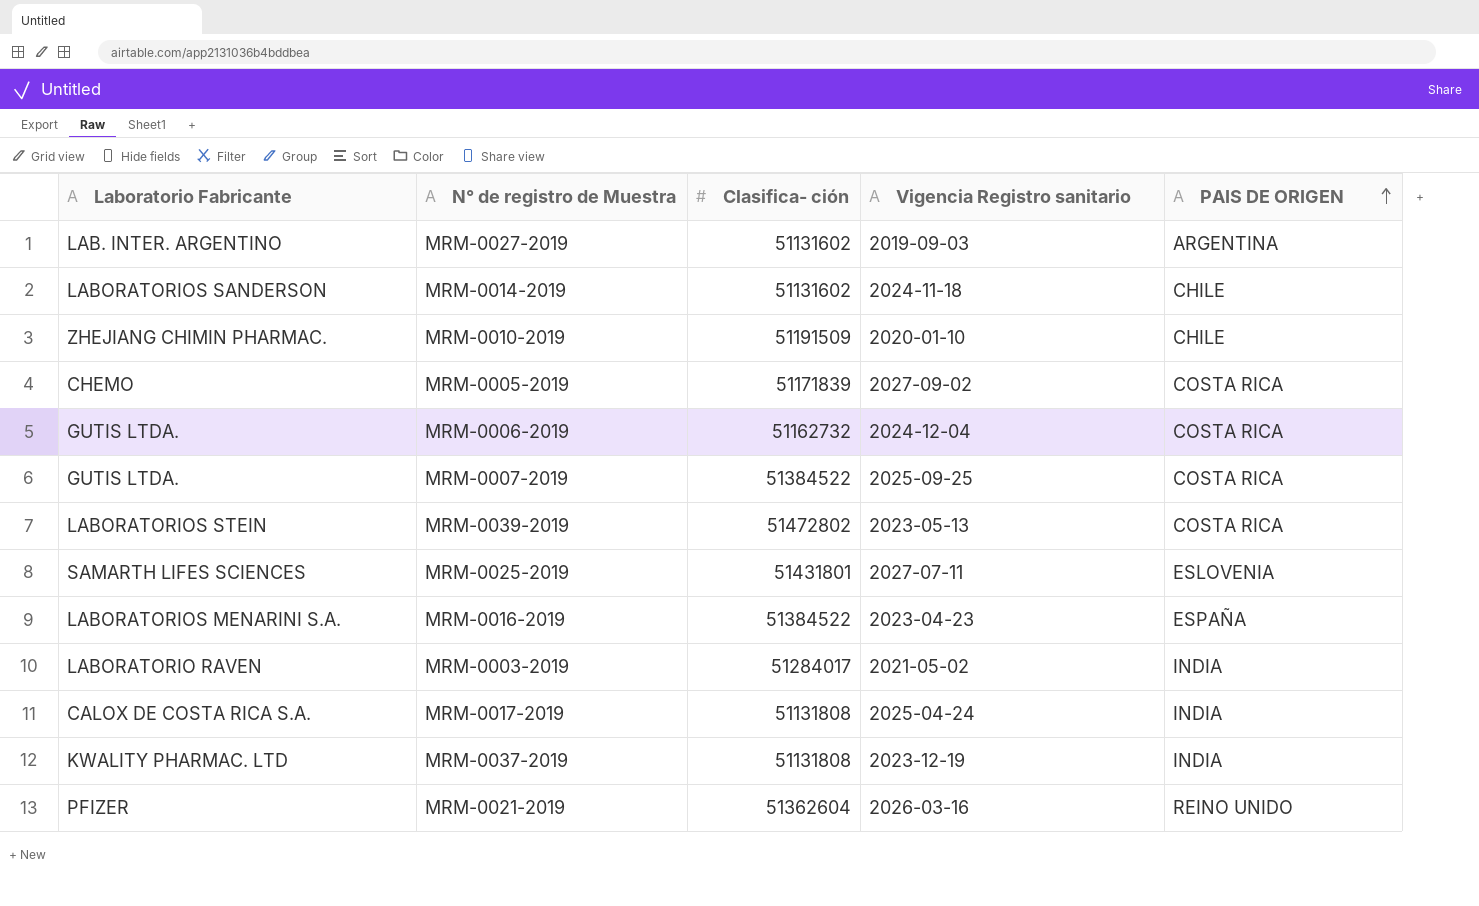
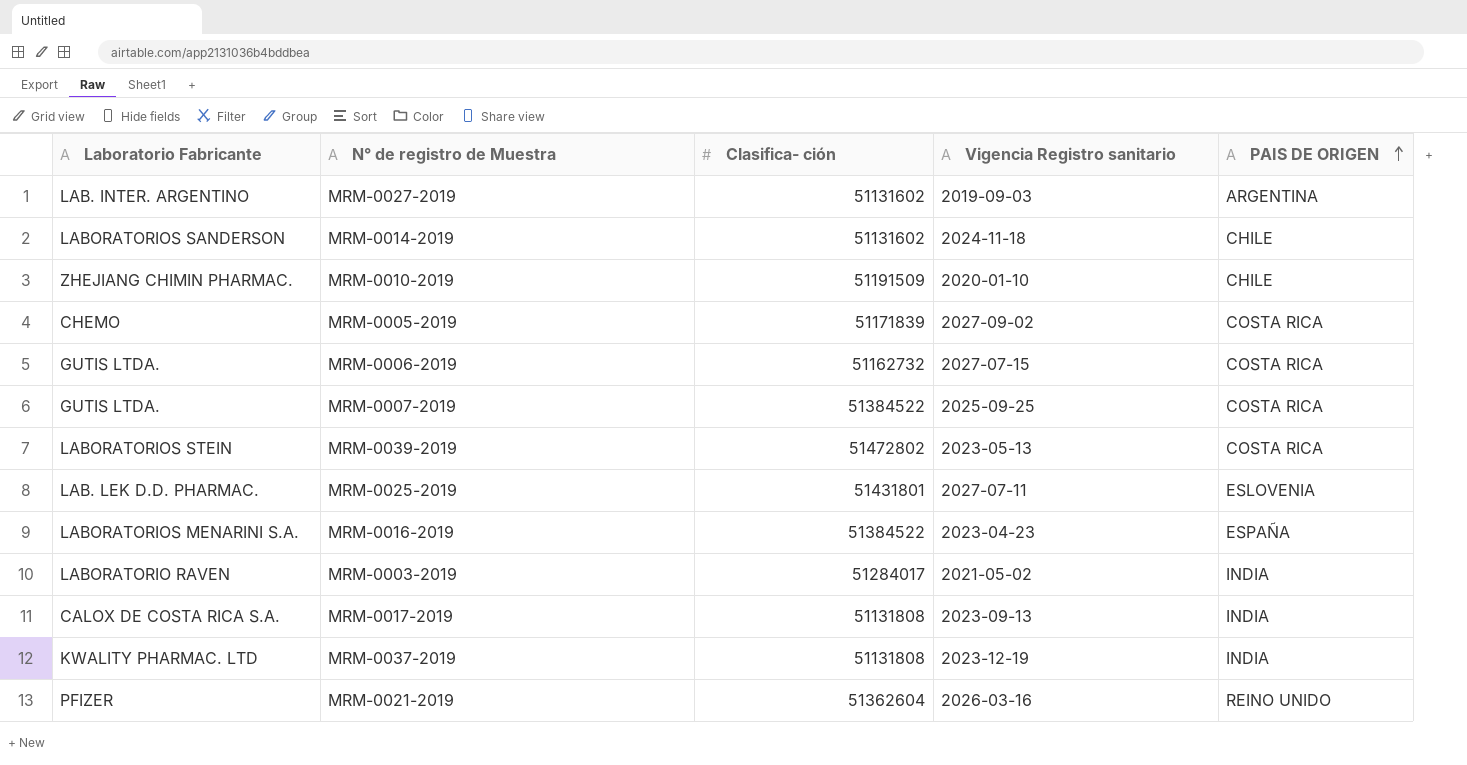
MRM-0006-2019 | Vigencia Registro sanitario: 2024-12-04 -> 2027-07-15
MRM-0025-2019 | Laboratorio Fabricante: SAMARTH LIFES SCIENCES -> LAB. LEK D.D. PHARMAC.
MRM-0017-2019 | Vigencia Registro sanitario: 2025-04-24 -> 2023-09-13

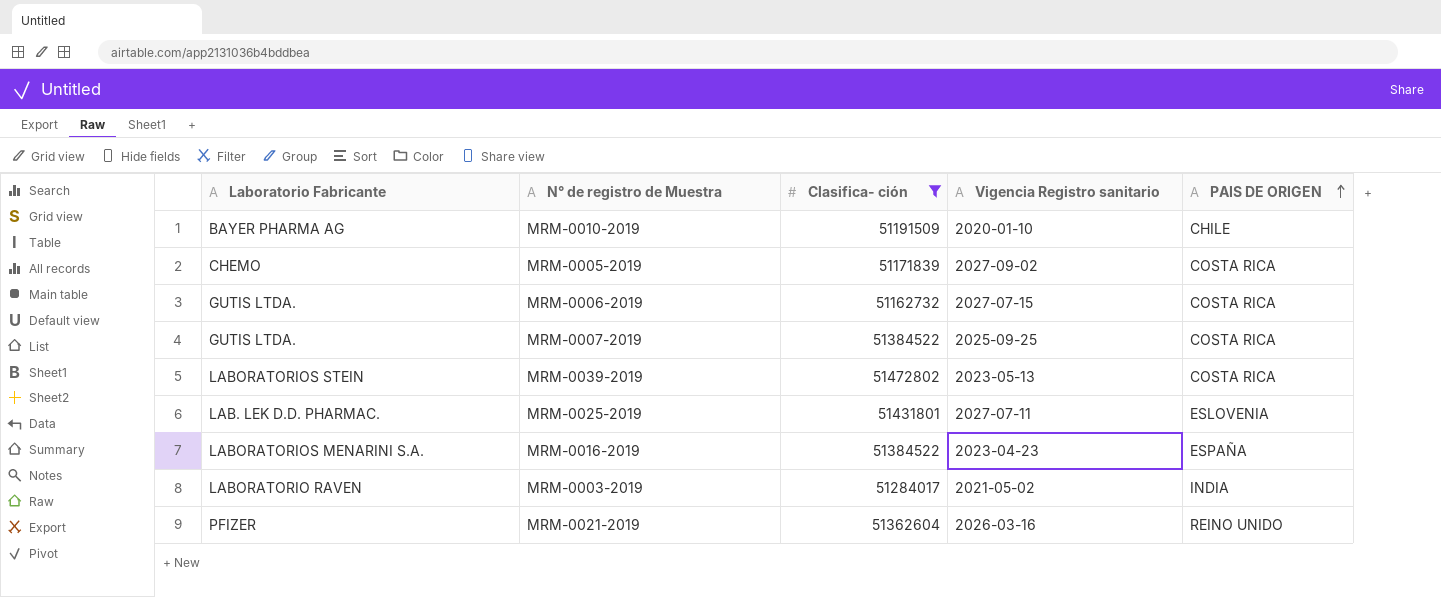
filter: none -> Clasifica- ción >= 51162732
MRM-0010-2019 | Laboratorio Fabricante: ZHEJIANG CHIMIN PHARMAC. -> BAYER PHARMA AG

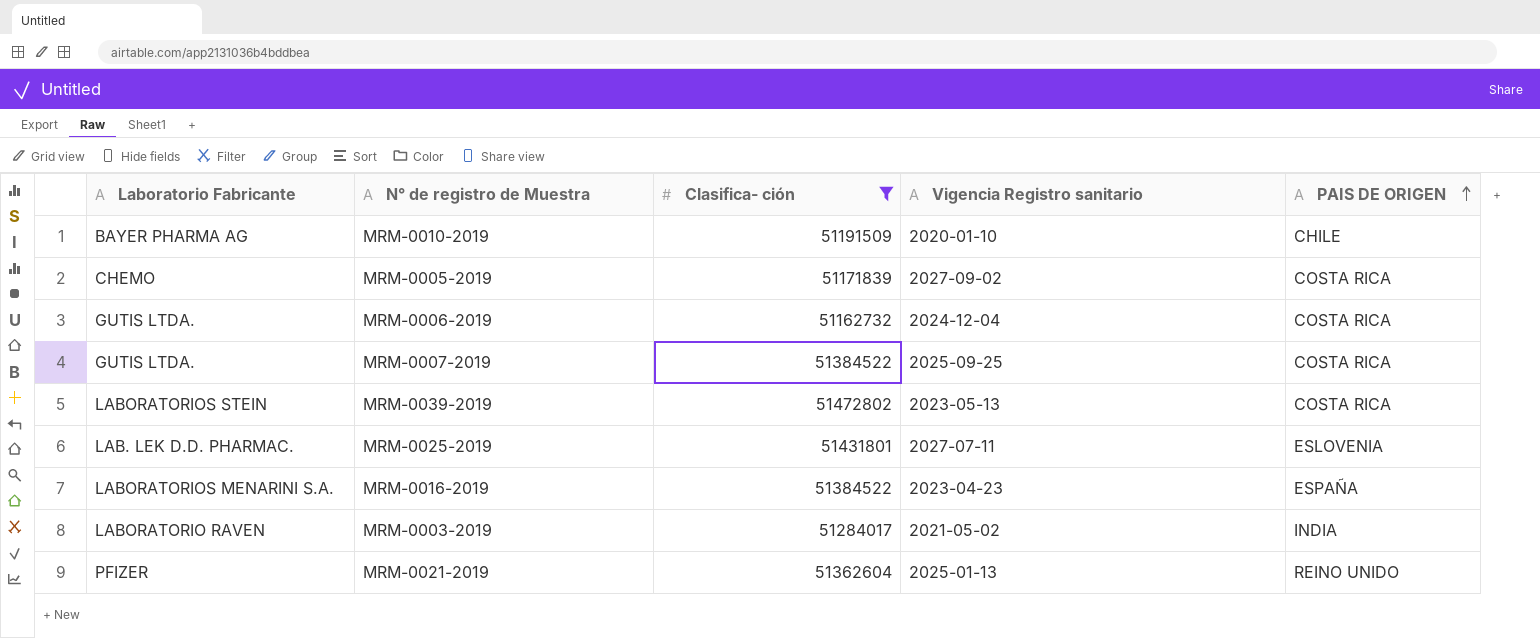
MRM-0006-2019 | Vigencia Registro sanitario: 2027-07-15 -> 2024-12-04
MRM-0021-2019 | Vigencia Registro sanitario: 2026-03-16 -> 2025-01-13

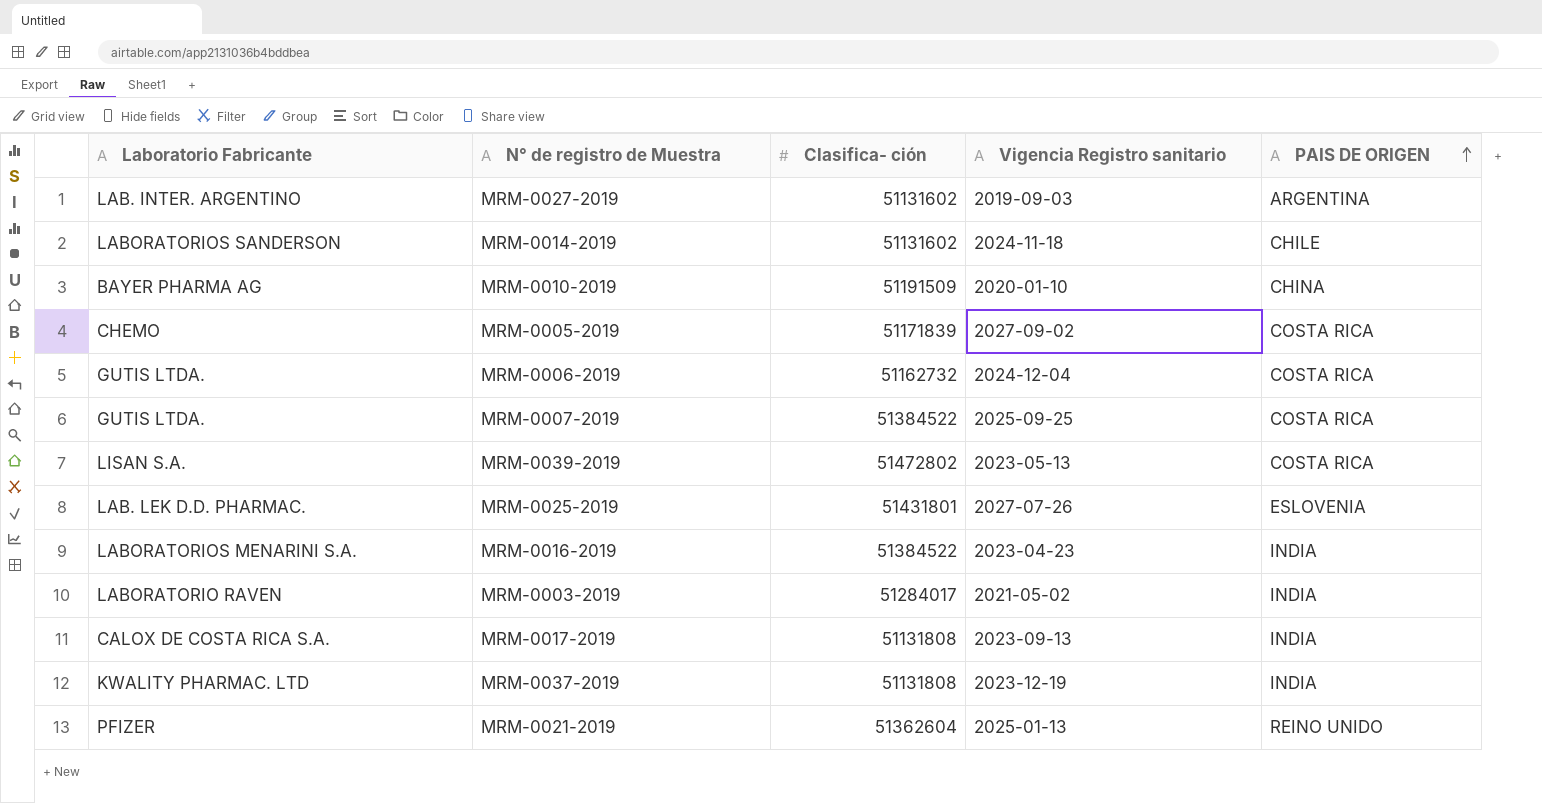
filter: Clasifica- ción >= 51162732 -> none
MRM-0010-2019 | PAIS DE ORIGEN: CHILE -> CHINA
MRM-0039-2019 | Laboratorio Fabricante: LABORATORIOS STEIN -> LISAN S.A.
MRM-0025-2019 | Vigencia Registro sanitario: 2027-07-11 -> 2027-07-26
MRM-0016-2019 | PAIS DE ORIGEN: ESPAÑA -> INDIA

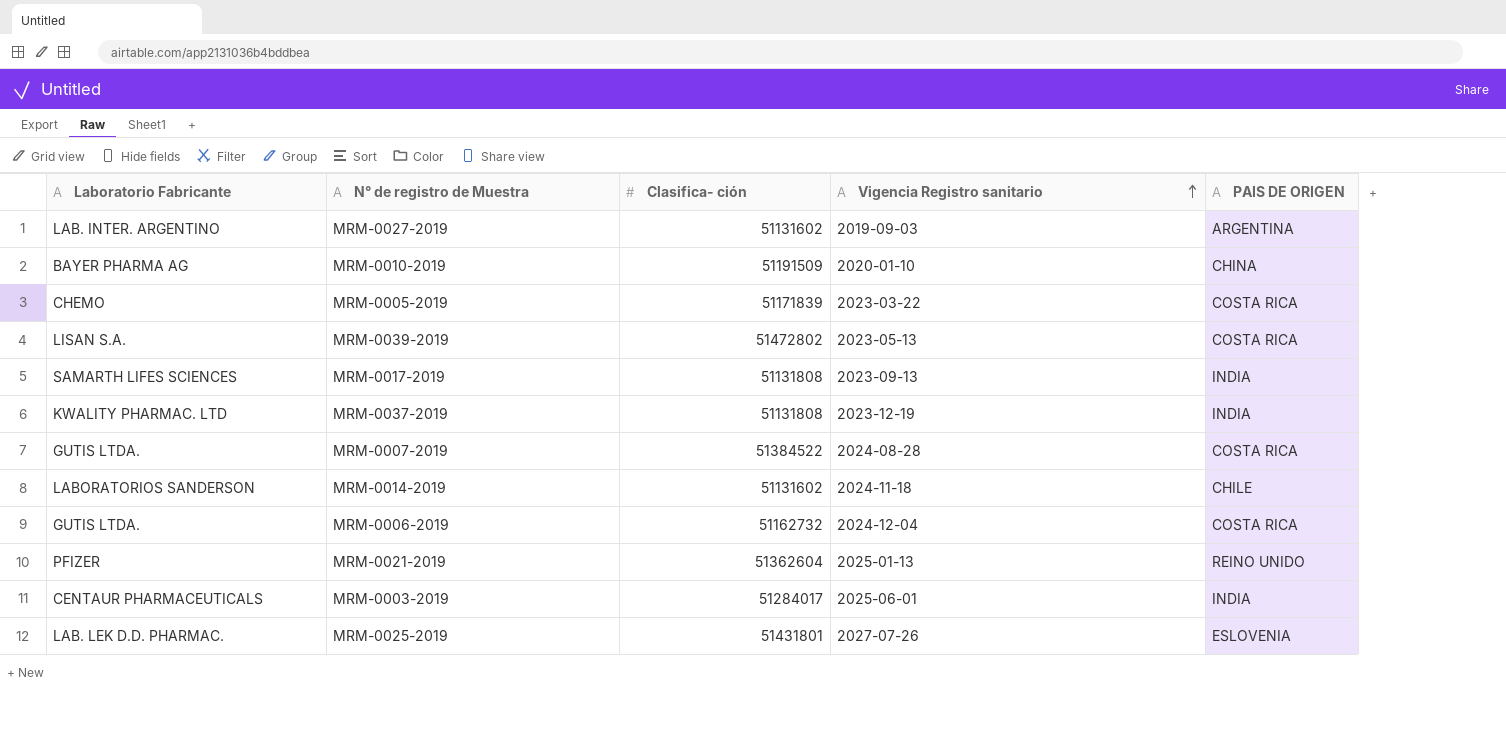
row order: PAIS DE ORIGEN ascending -> Vigencia Registro sanitario ascending
row MRM-0016-2019: LABORATORIOS MENARINI S.A. | 51384522 | 2023-04-23 | INDIA -> none
MRM-0005-2019 | Vigencia Registro sanitario: 2027-09-02 -> 2023-03-22
MRM-0017-2019 | Laboratorio Fabricante: CALOX DE COSTA RICA S.A. -> SAMARTH LIFES SCIENCES
MRM-0007-2019 | Vigencia Registro sanitario: 2025-09-25 -> 2024-08-28
MRM-0003-2019 | Laboratorio Fabricante: LABORATORIO RAVEN -> CENTAUR PHARMACEUTICALS
MRM-0003-2019 | Vigencia Registro sanitario: 2021-05-02 -> 2025-06-01

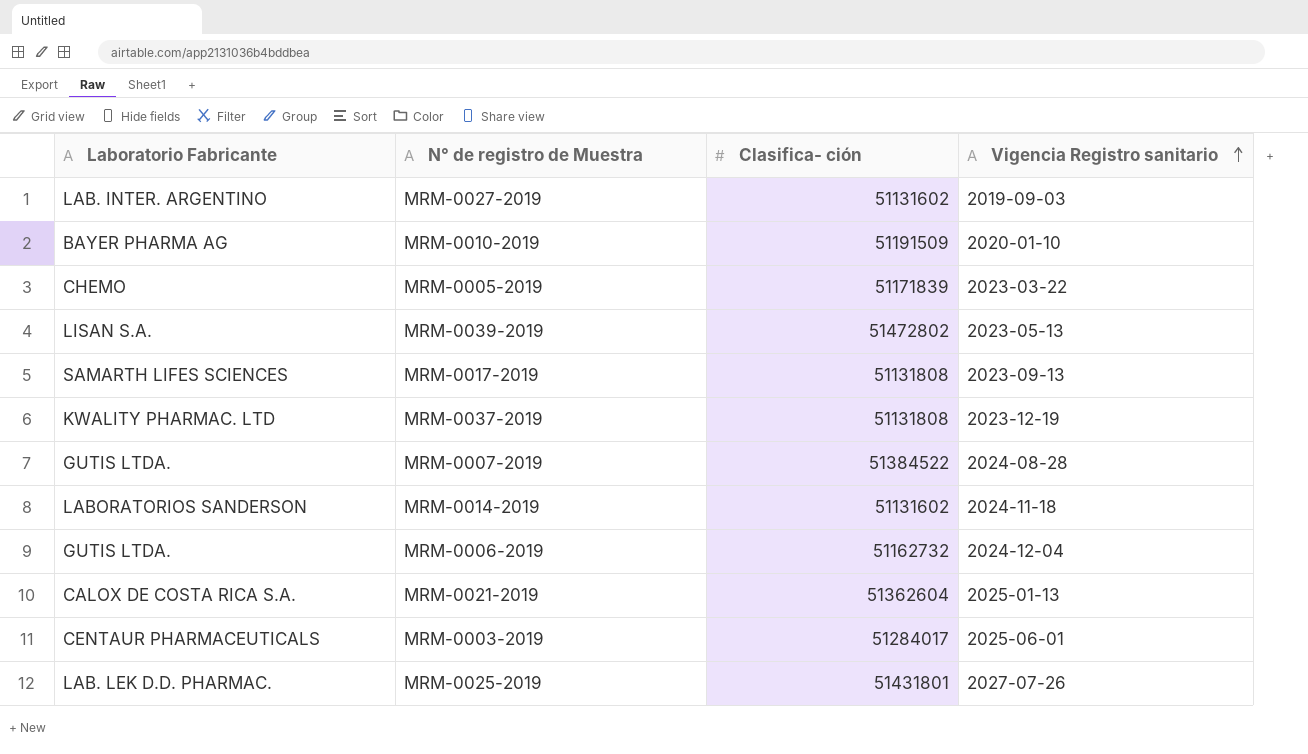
column PAIS DE ORIGEN | position: 5 -> none
MRM-0021-2019 | Laboratorio Fabricante: PFIZER -> CALOX DE COSTA RICA S.A.

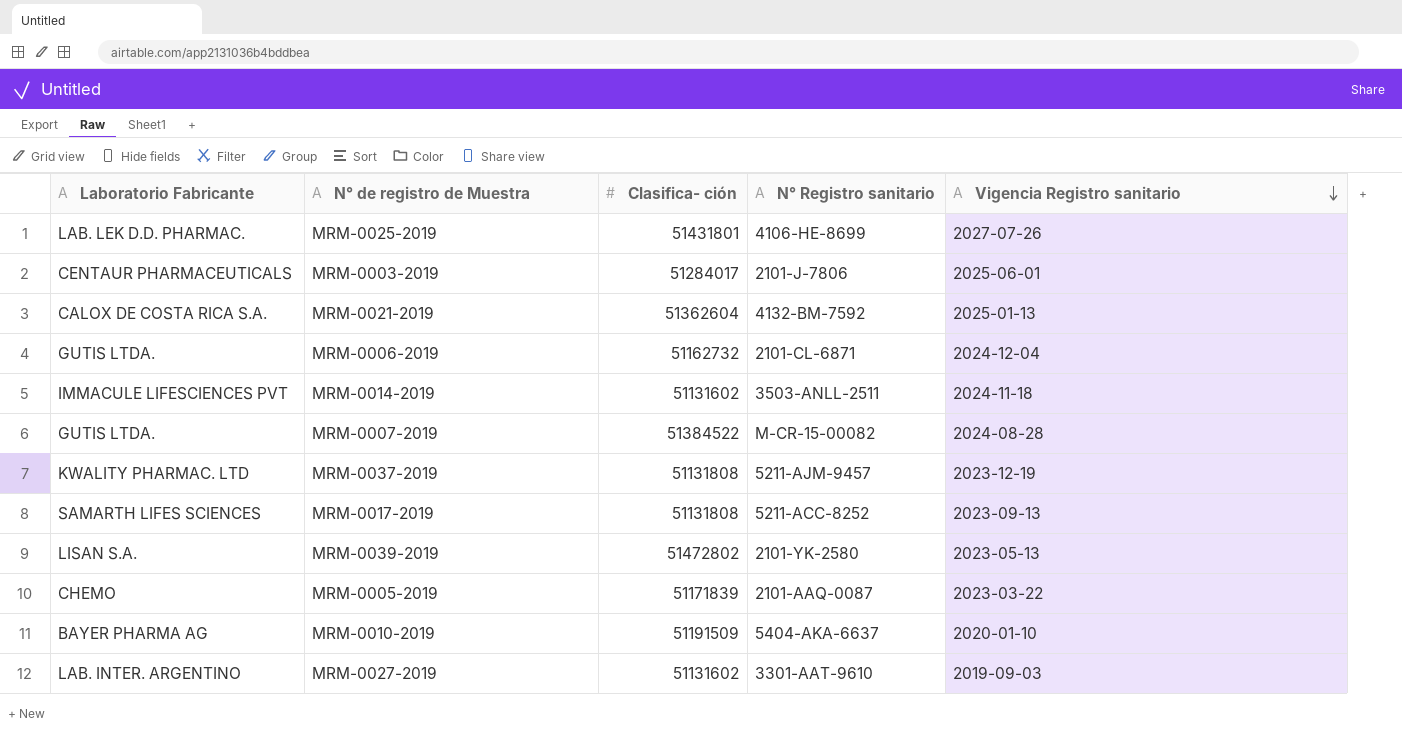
row order: Vigencia Registro sanitario ascending -> Vigencia Registro sanitario descending
column N° Registro sanitario | position: none -> 4
MRM-0014-2019 | Laboratorio Fabricante: LABORATORIOS SANDERSON -> IMMACULE LIFESCIENCES PVT

